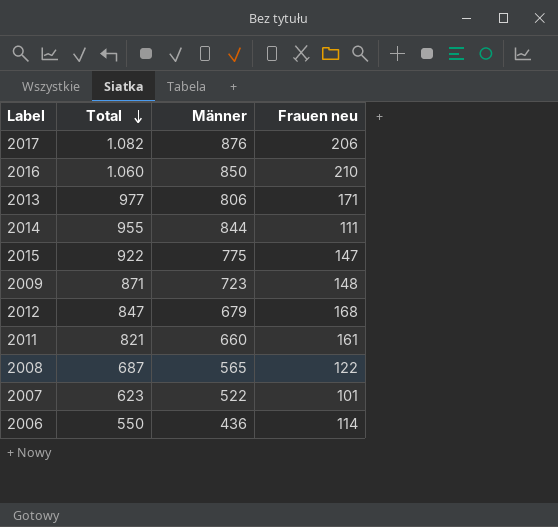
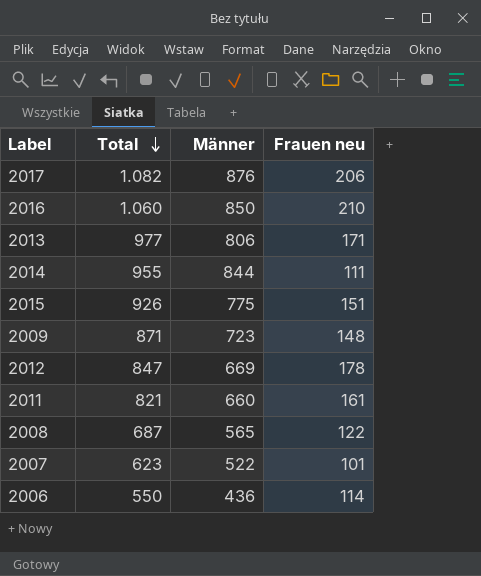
2015 | Total: 922 -> 926
2015 | Frauen neu: 147 -> 151
2012 | Männer: 679 -> 669
2012 | Frauen neu: 168 -> 178

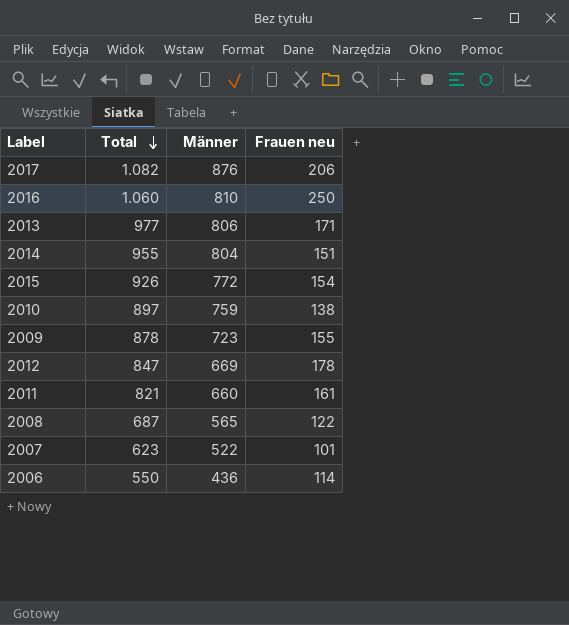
2016 | Männer: 850 -> 810
2016 | Frauen neu: 210 -> 250
2014 | Männer: 844 -> 804
2014 | Frauen neu: 111 -> 151
2015 | Männer: 775 -> 772
2015 | Frauen neu: 151 -> 154
row 2010: none -> 897 | 759 | 138
2009 | Total: 871 -> 878
2009 | Frauen neu: 148 -> 155

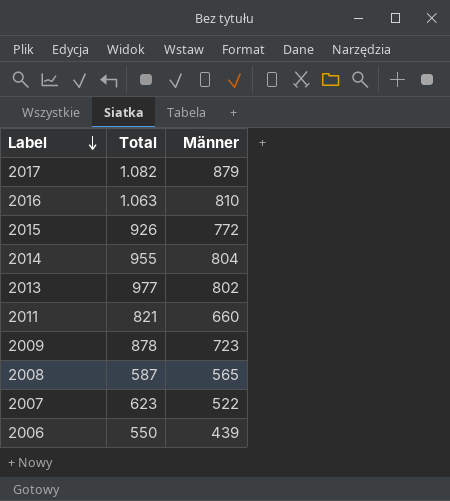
row order: Total descending -> Label descending
column Frauen neu | formula: [Total] - [Männer] -> none
row 2010: 897 | 759 | 138 -> none
row 2012: 847 | 669 | 178 -> none
2017 | Männer: 876 -> 879
2016 | Total: 1.060 -> 1.063
2013 | Männer: 806 -> 802
2008 | Total: 687 -> 587
2006 | Männer: 436 -> 439

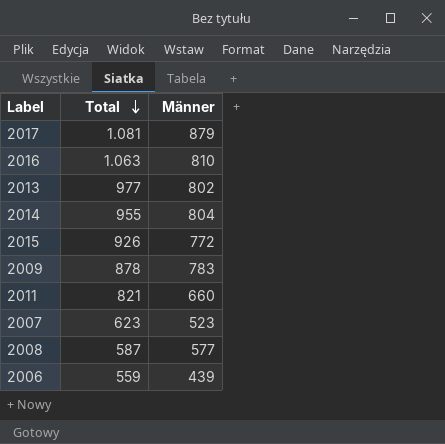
row order: Label descending -> Total descending
2017 | Total: 1.082 -> 1.081
2009 | Männer: 723 -> 783
2007 | Männer: 522 -> 523
2008 | Männer: 565 -> 577
2006 | Total: 550 -> 559

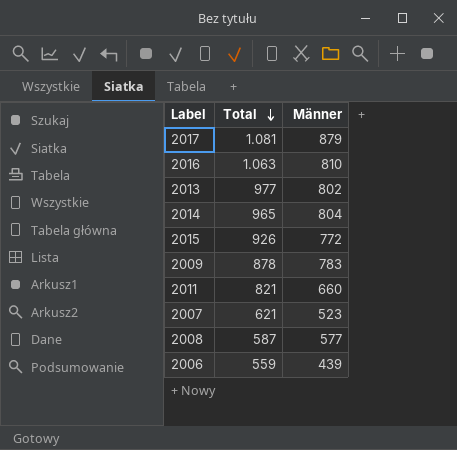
2014 | Total: 955 -> 965
2007 | Total: 623 -> 621

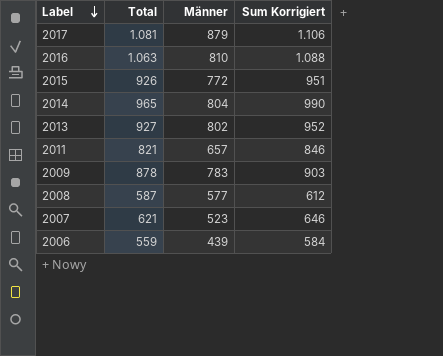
row order: Total descending -> Label descending
column Sum Korrigiert | formula: none -> [Total] + 25
2013 | Total: 977 -> 927
2011 | Männer: 660 -> 657

